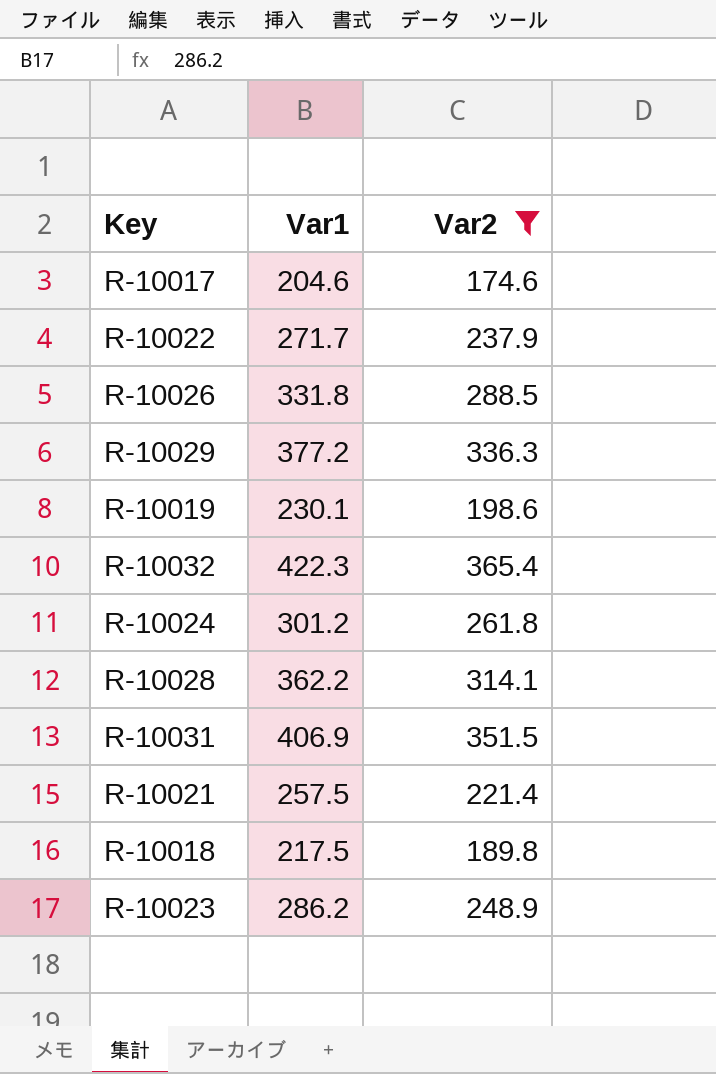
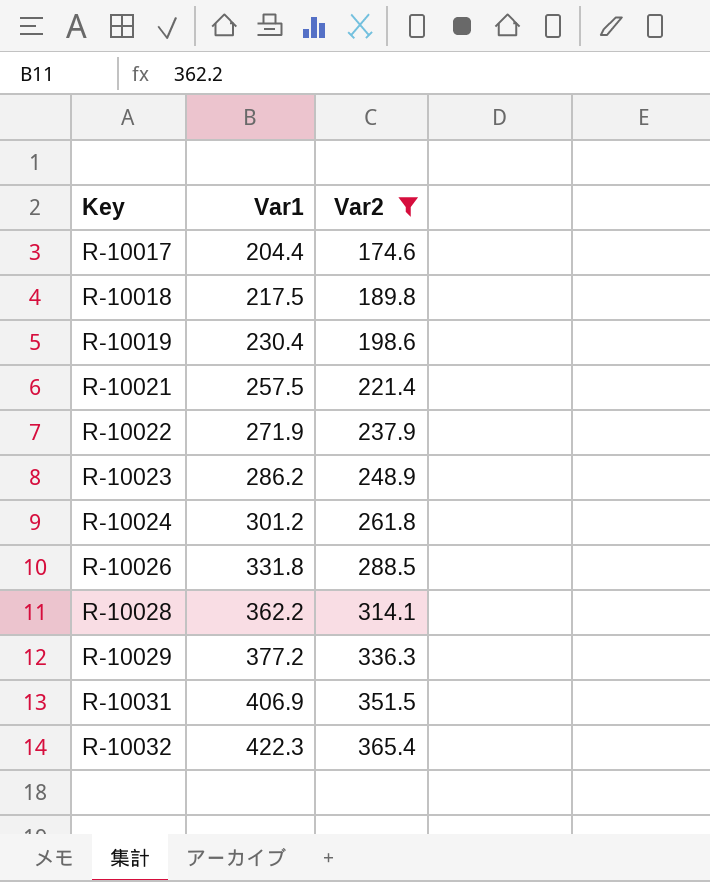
row order: none -> Key ascending
R-10017 | Var1: 204.6 -> 204.4
R-10019 | Var1: 230.1 -> 230.4
R-10022 | Var1: 271.7 -> 271.9

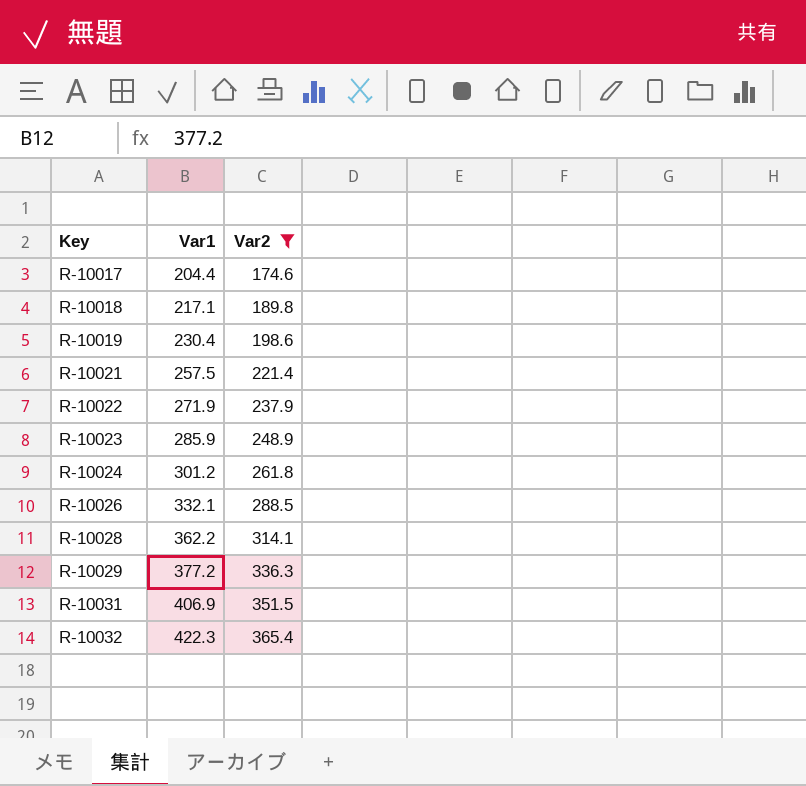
R-10018 | Var1: 217.5 -> 217.1
R-10023 | Var1: 286.2 -> 285.9
R-10026 | Var1: 331.8 -> 332.1

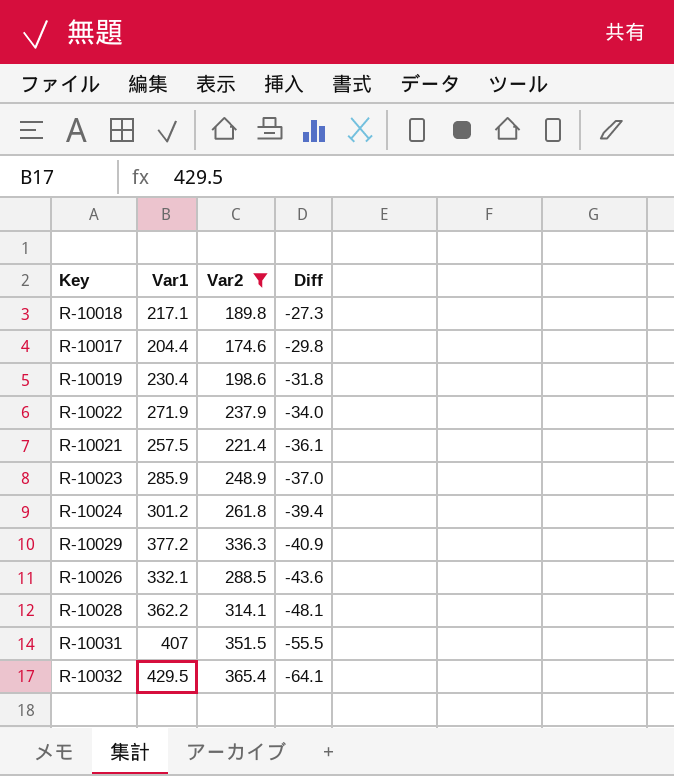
row order: Key ascending -> Diff descending
column Diff | formula: none -> [Var2] - [Var1]
R-10031 | Var1: 406.9 -> 407
R-10032 | Var1: 422.3 -> 429.5

